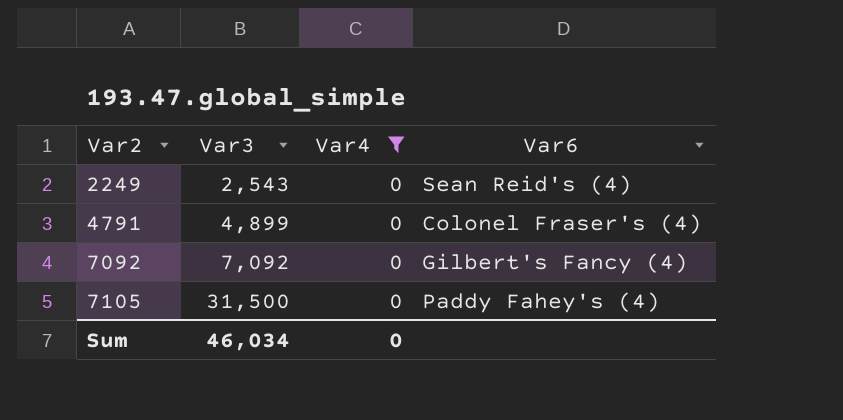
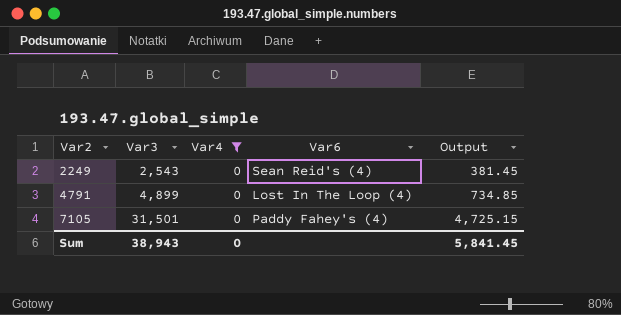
column Output | formula: none -> [Var3] * 0.15
row 7092: 7,092 | 0 | Gilbert's Fancy (4) -> none
4791 | Var6: Colonel Fraser's (4) -> Lost In The Loop (4)
7105 | Var3: 31,500 -> 31,501
Sum | Var3: 46,034 -> 38,943

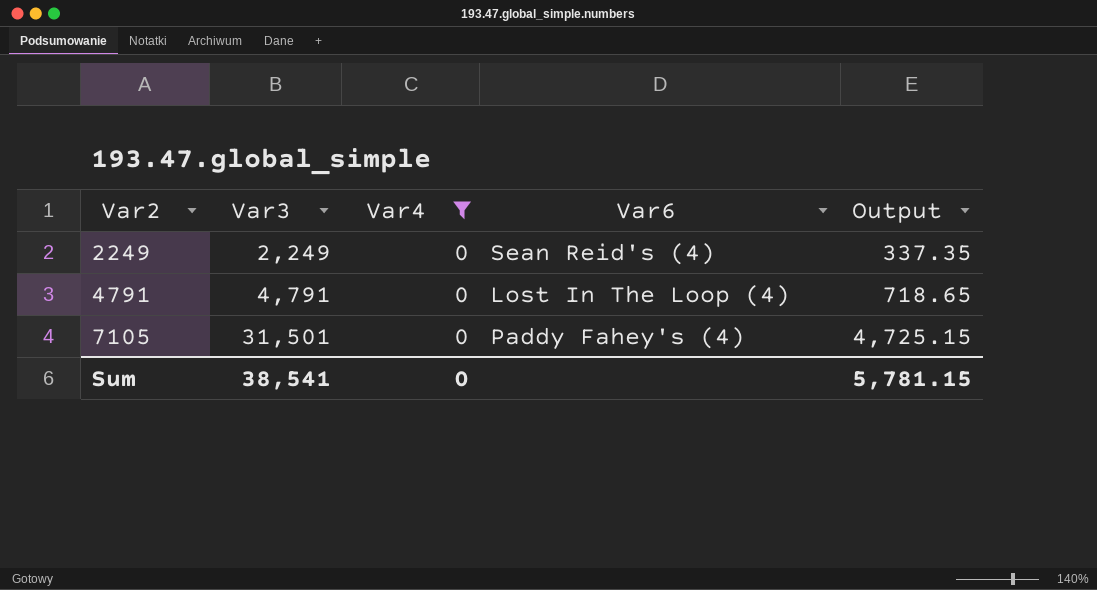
2249 | Var3: 2,543 -> 2,249
2249 | Output: 381.45 -> 337.35
4791 | Var3: 4,899 -> 4,791
4791 | Output: 734.85 -> 718.65
Sum | Var3: 38,943 -> 38,541
Sum | Output: 5,841.45 -> 5,781.15

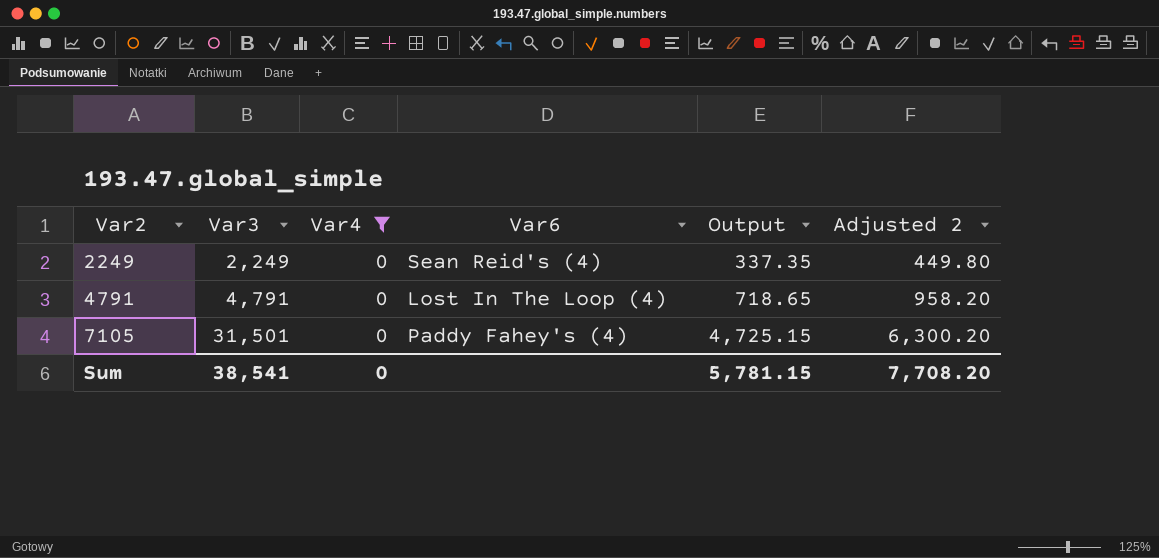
column Adjusted 2 | formula: none -> [Var3] * 0.2

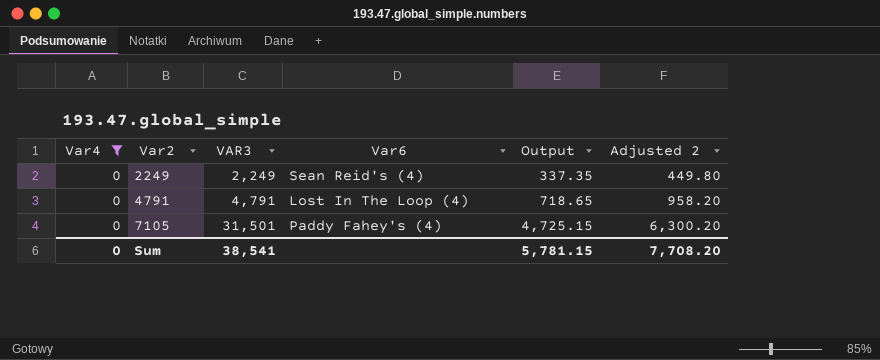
column Var4 | position: 3 -> 1
column name: Var3 -> VAR3

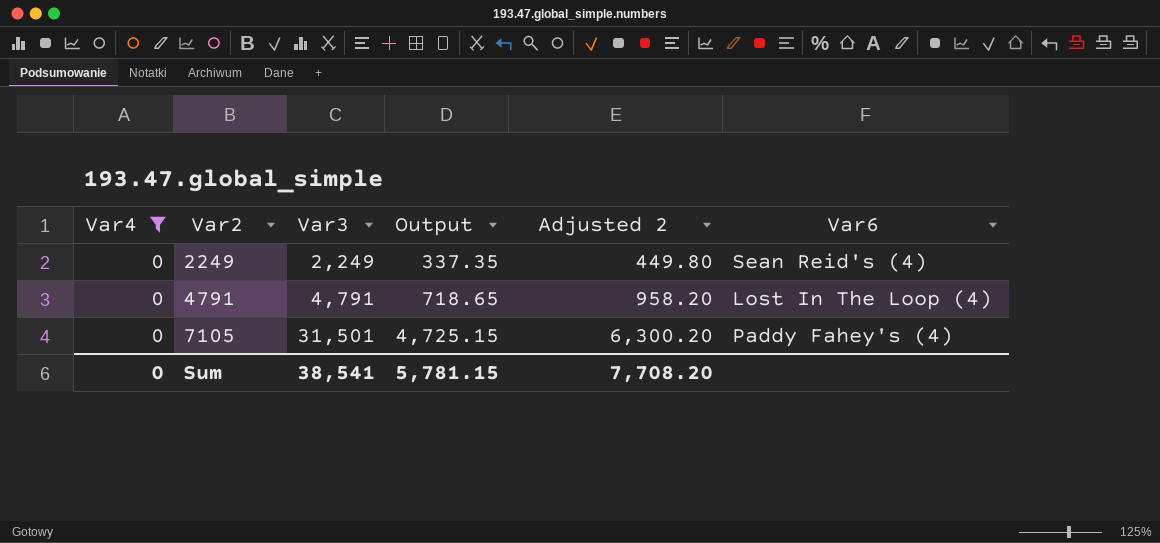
column name: VAR3 -> Var3
column Var6 | position: 4 -> 6

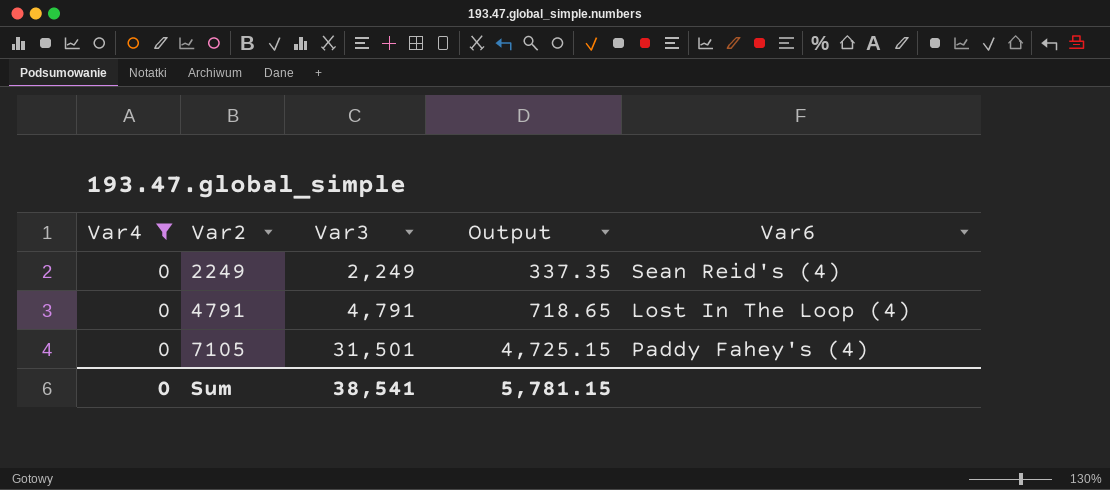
column Adjusted 2 | formula: [Var3] * 0.2 -> none

